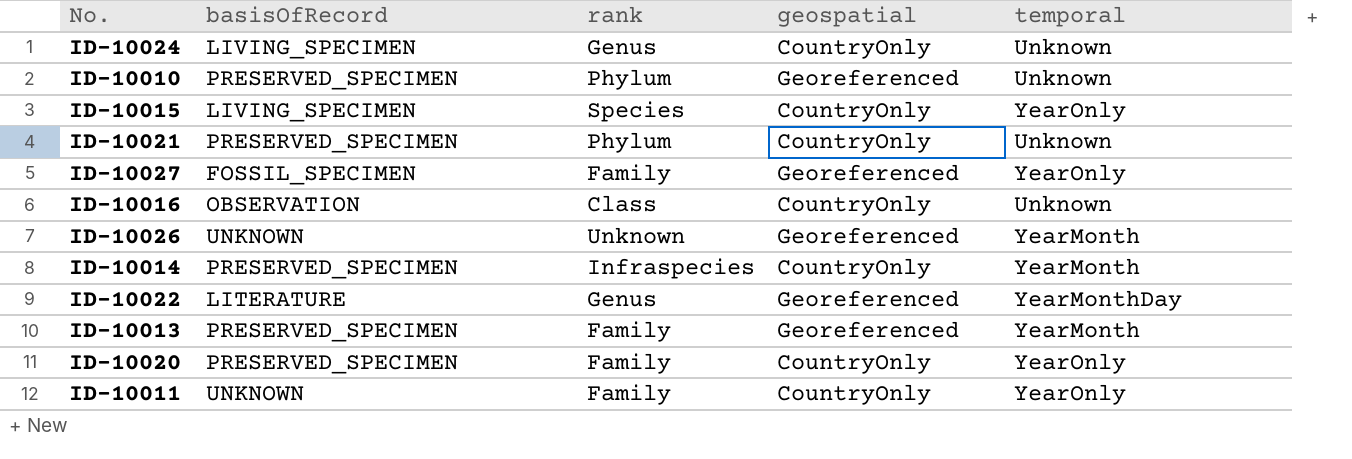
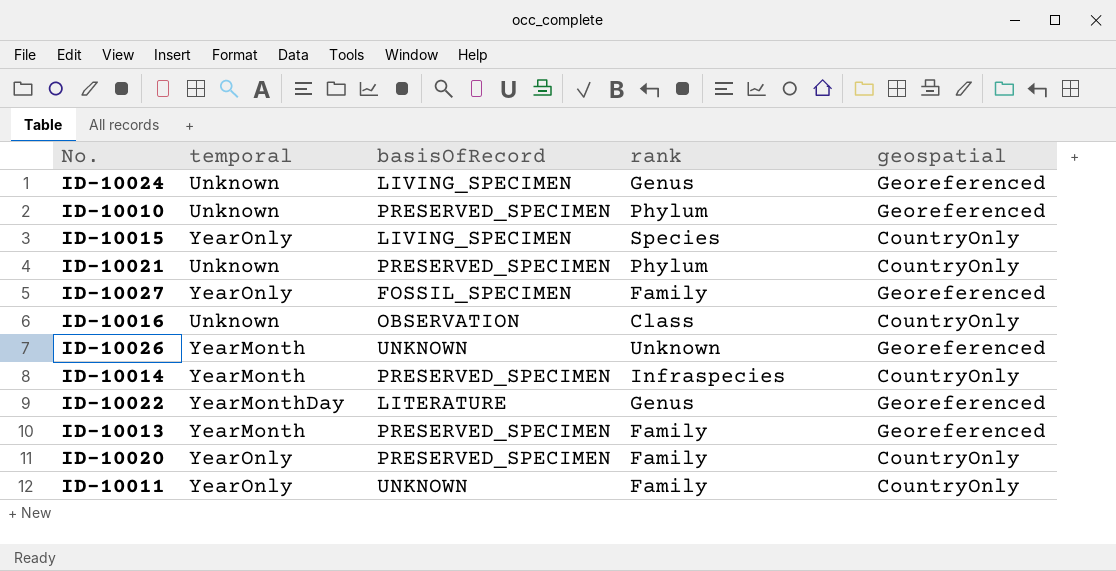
column temporal | position: 5 -> 2
ID-10024 | geospatial: CountryOnly -> Georeferenced

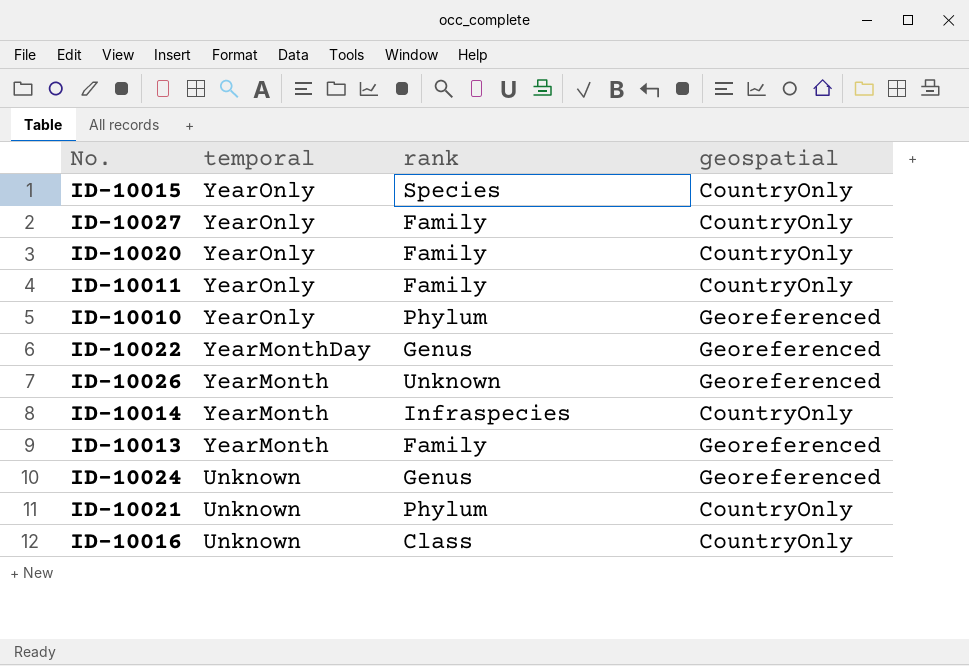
row order: none -> temporal descending
column basisOfRecord | position: 3 -> none
ID-10027 | geospatial: Georeferenced -> CountryOnly
ID-10010 | temporal: Unknown -> YearOnly

